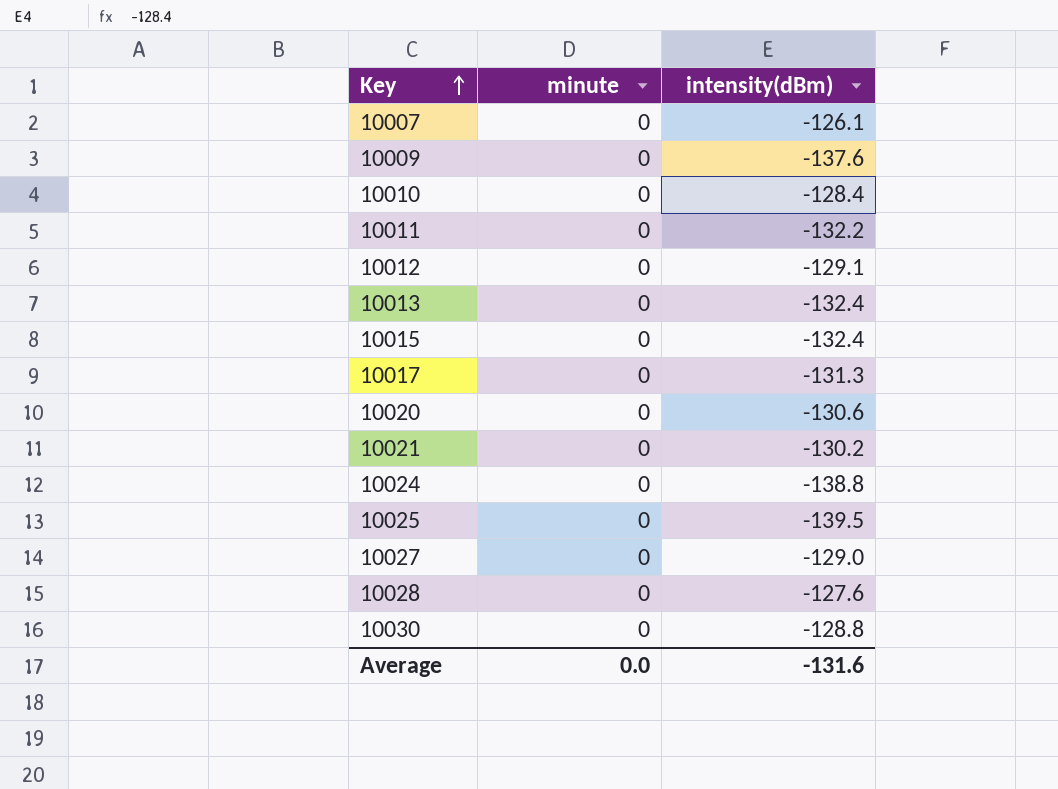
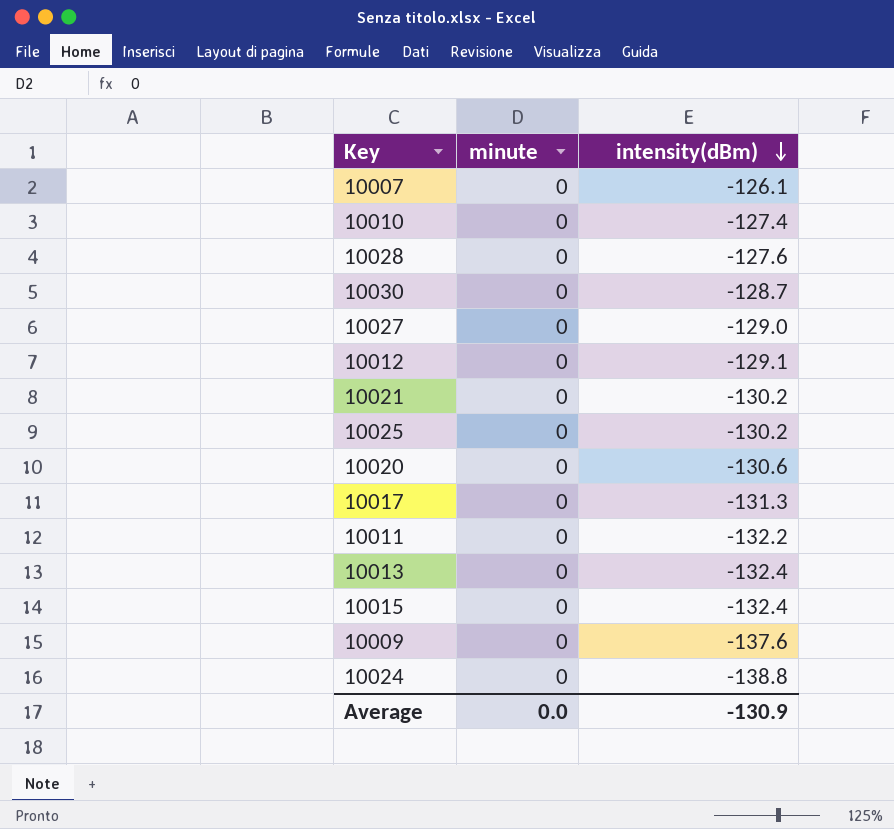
row order: Key ascending -> intensity(dBm) descending
10010 | intensity(dBm): -128.4 -> -127.4
10030 | intensity(dBm): -128.8 -> -128.7
10025 | intensity(dBm): -139.5 -> -130.2
Average | intensity(dBm): -131.6 -> -130.9

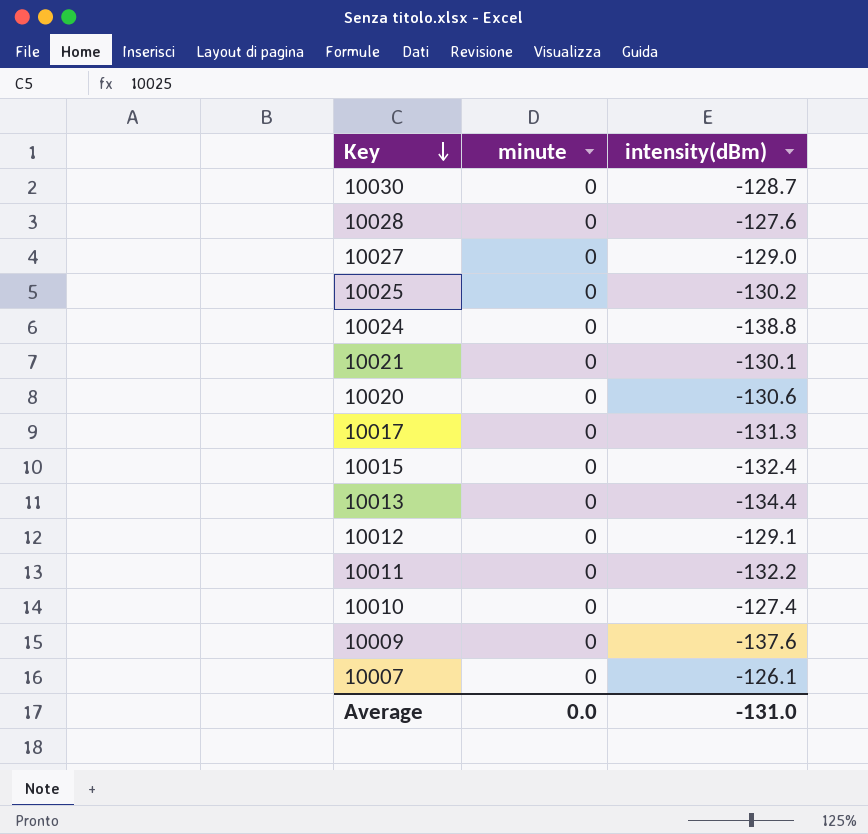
row order: intensity(dBm) descending -> Key descending
10021 | intensity(dBm): -130.2 -> -130.1
10013 | intensity(dBm): -132.4 -> -134.4
Average | intensity(dBm): -130.9 -> -131.0

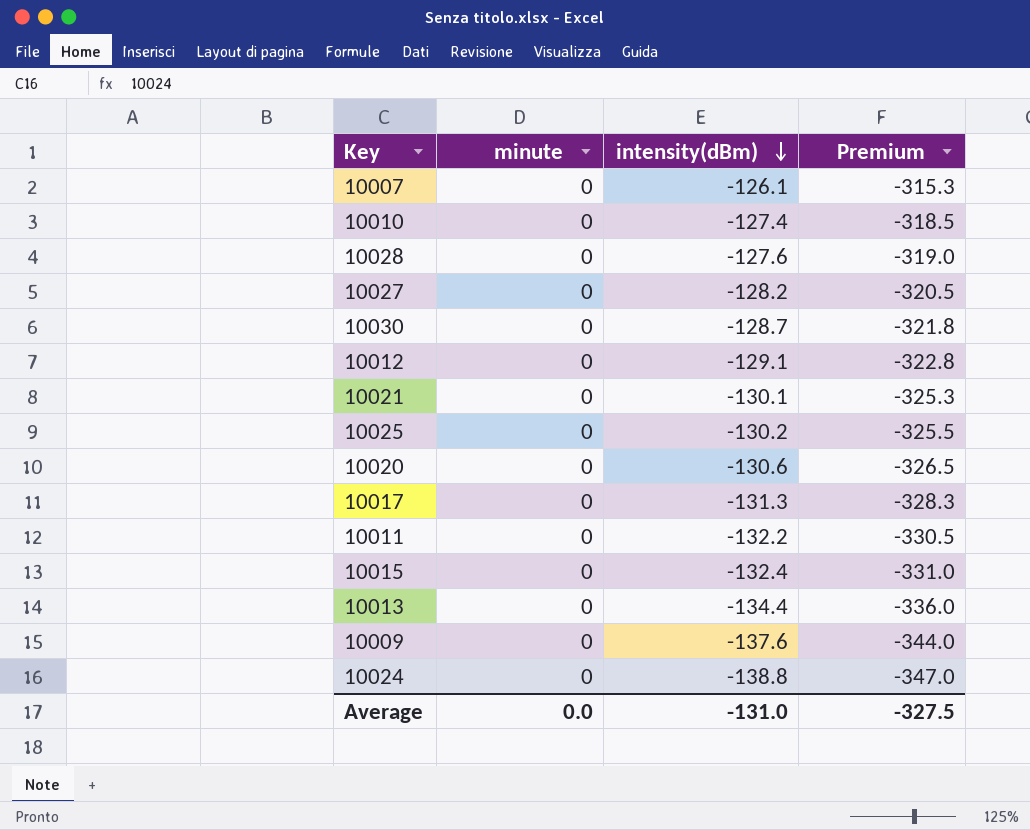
row order: Key descending -> intensity(dBm) descending
column Premium | formula: none -> [intensity(dBm)] * 2.5
10027 | intensity(dBm): -129.0 -> -128.2

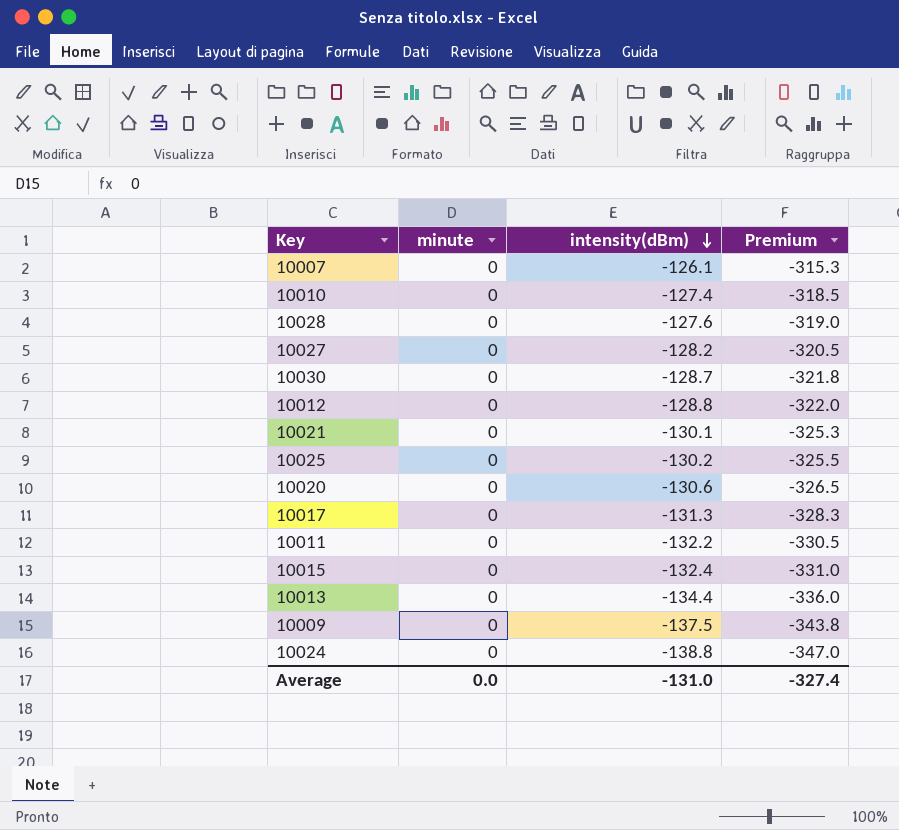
10012 | intensity(dBm): -129.1 -> -128.8
10012 | Premium: -322.8 -> -322.0
10009 | intensity(dBm): -137.6 -> -137.5
10009 | Premium: -344.0 -> -343.8
Average | Premium: -327.5 -> -327.4

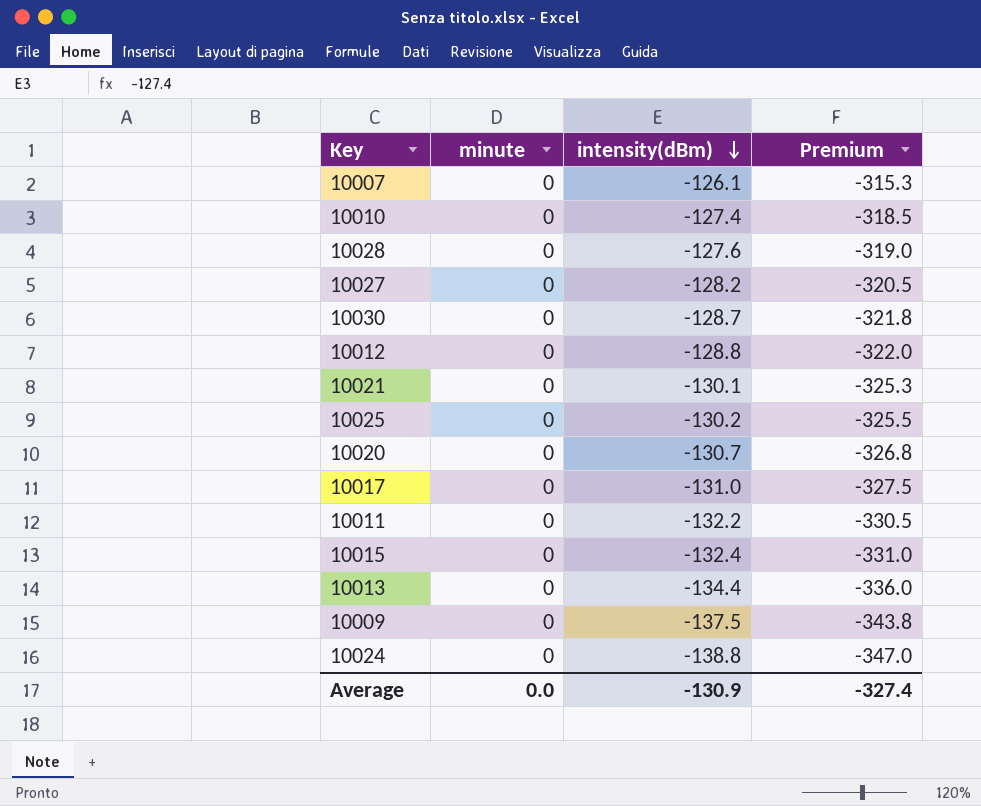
10020 | intensity(dBm): -130.6 -> -130.7
10020 | Premium: -326.5 -> -326.8
10017 | intensity(dBm): -131.3 -> -131.0
10017 | Premium: -328.3 -> -327.5
Average | intensity(dBm): -131.0 -> -130.9

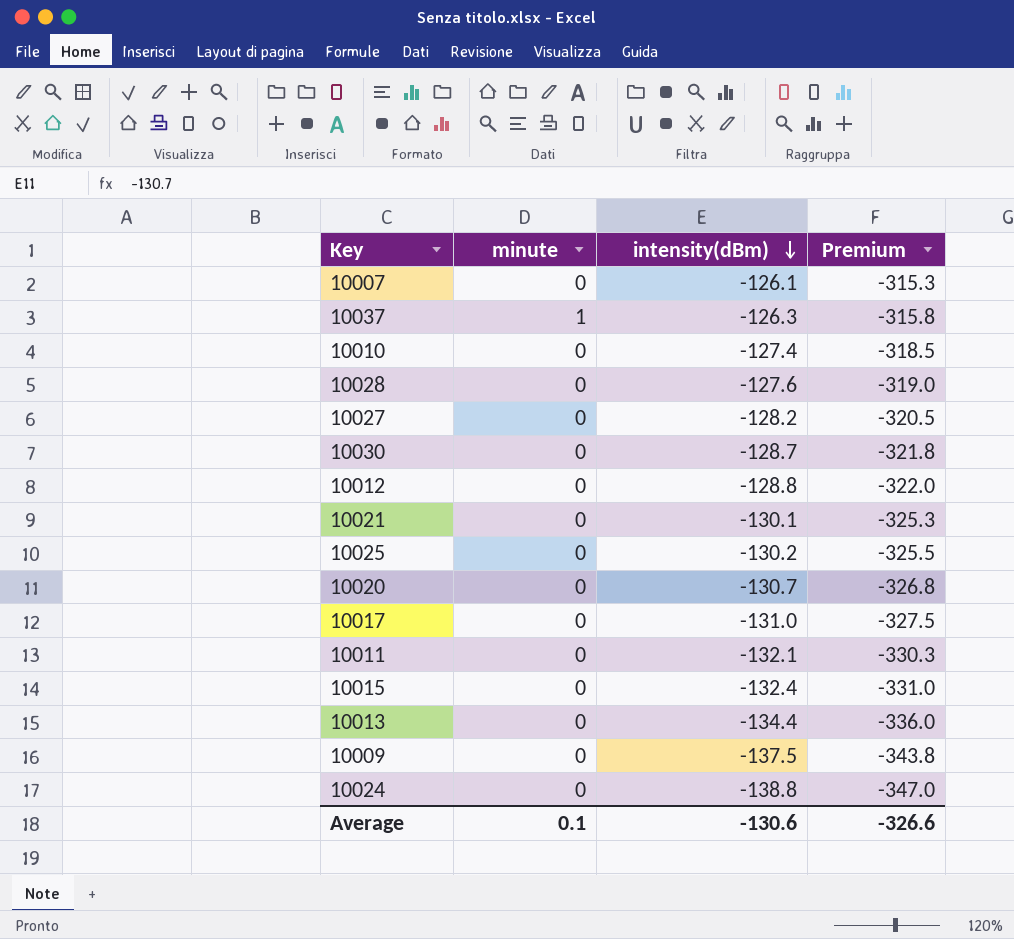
row 10037: none -> 1 | -126.3 | -315.8
10011 | intensity(dBm): -132.2 -> -132.1
10011 | Premium: -330.5 -> -330.3
Average | minute: 0.0 -> 0.1
Average | intensity(dBm): -130.9 -> -130.6
Average | Premium: -327.4 -> -326.6

